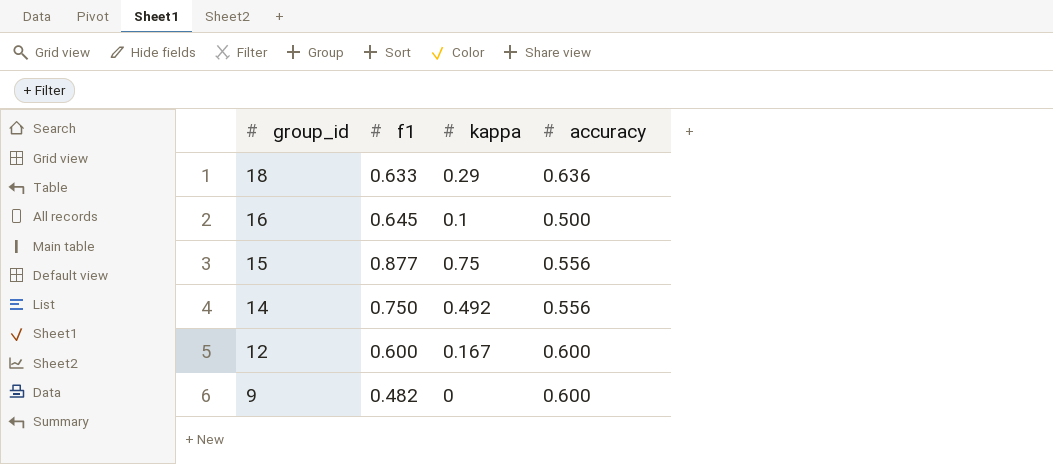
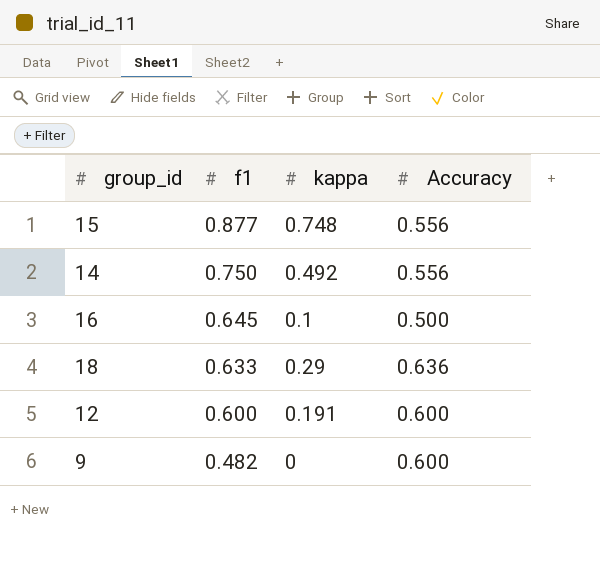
row order: group_id descending -> f1 descending
column name: accuracy -> Accuracy
15 | kappa: 0.75 -> 0.748
12 | kappa: 0.167 -> 0.191

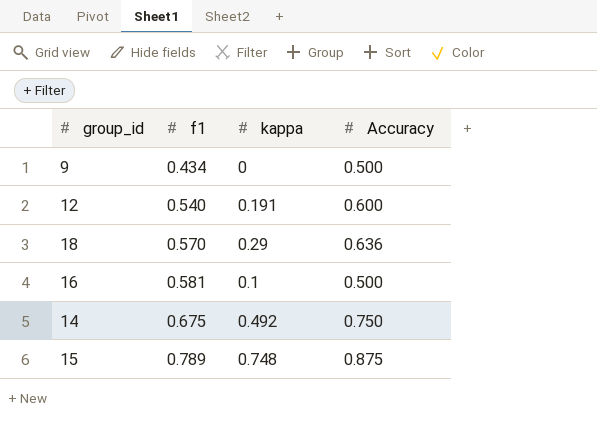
row order: f1 descending -> f1 ascending
9 | f1: 0.482 -> 0.434
9 | Accuracy: 0.600 -> 0.500
12 | f1: 0.600 -> 0.540
18 | f1: 0.633 -> 0.570
16 | f1: 0.645 -> 0.581
14 | f1: 0.750 -> 0.675
14 | Accuracy: 0.556 -> 0.750
15 | f1: 0.877 -> 0.789
15 | Accuracy: 0.556 -> 0.875

